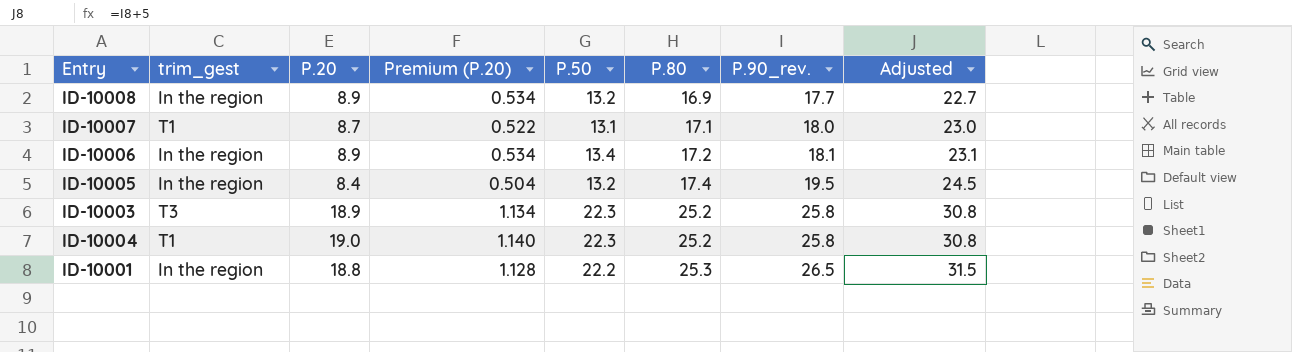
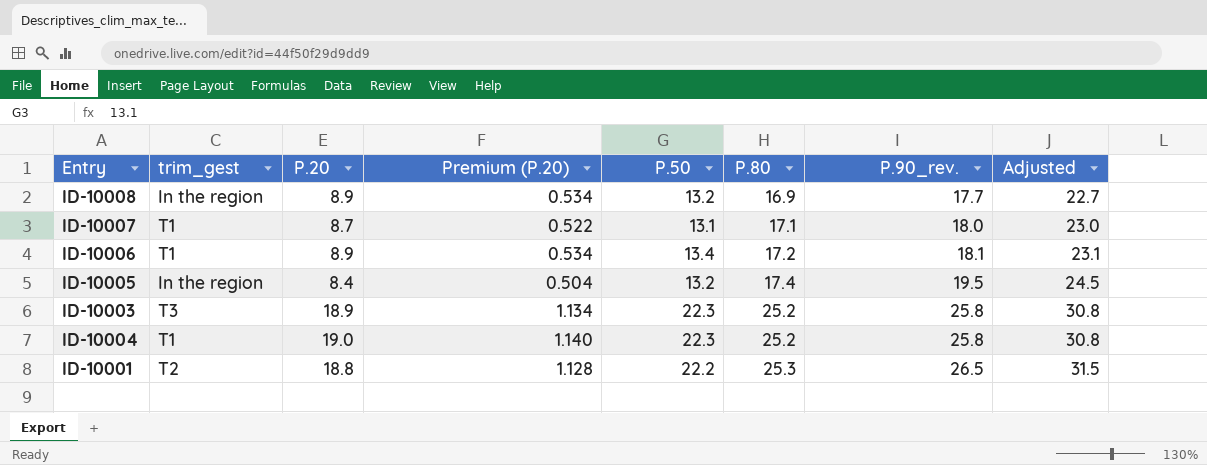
ID-10006 | trim_gest: In the region -> T1
ID-10001 | trim_gest: In the region -> T2

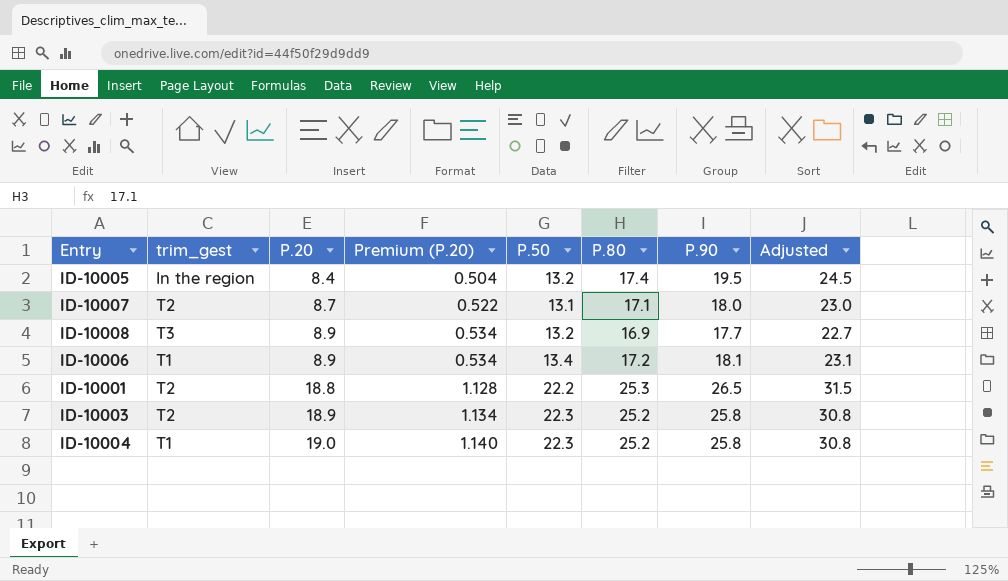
row order: P.80 ascending -> P.20 ascending
column name: P.90_rev. -> P.90
ID-10007 | trim_gest: T1 -> T2
ID-10008 | trim_gest: In the region -> T3
ID-10003 | trim_gest: T3 -> T2

